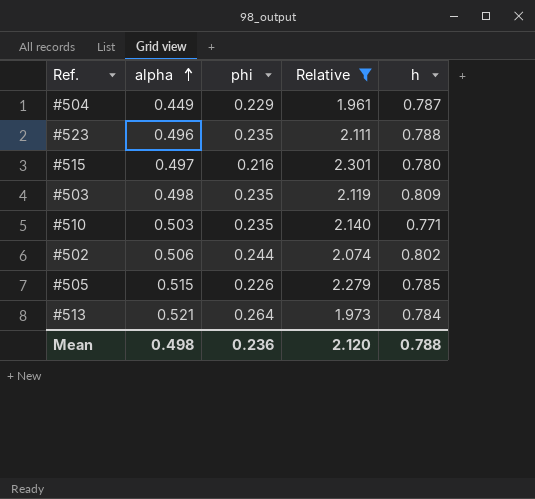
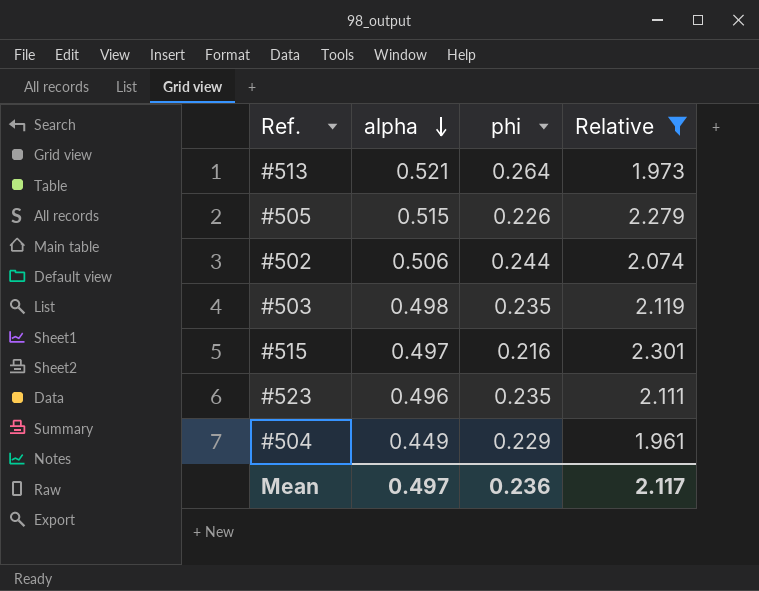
row order: alpha ascending -> alpha descending
column h | position: 5 -> none
row #510: 0.503 | 0.235 | 2.140 | 0.771 -> none
Mean | alpha: 0.498 -> 0.497
Mean | Relative: 2.120 -> 2.117

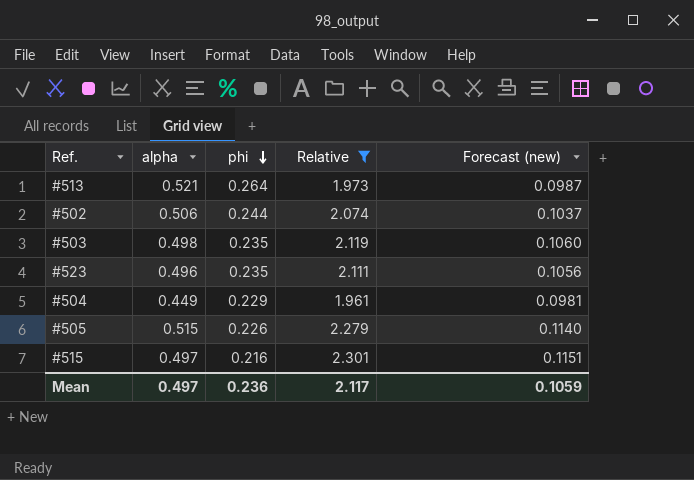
row order: alpha descending -> phi descending
column Forecast (new) | formula: none -> [Relative] * 0.05

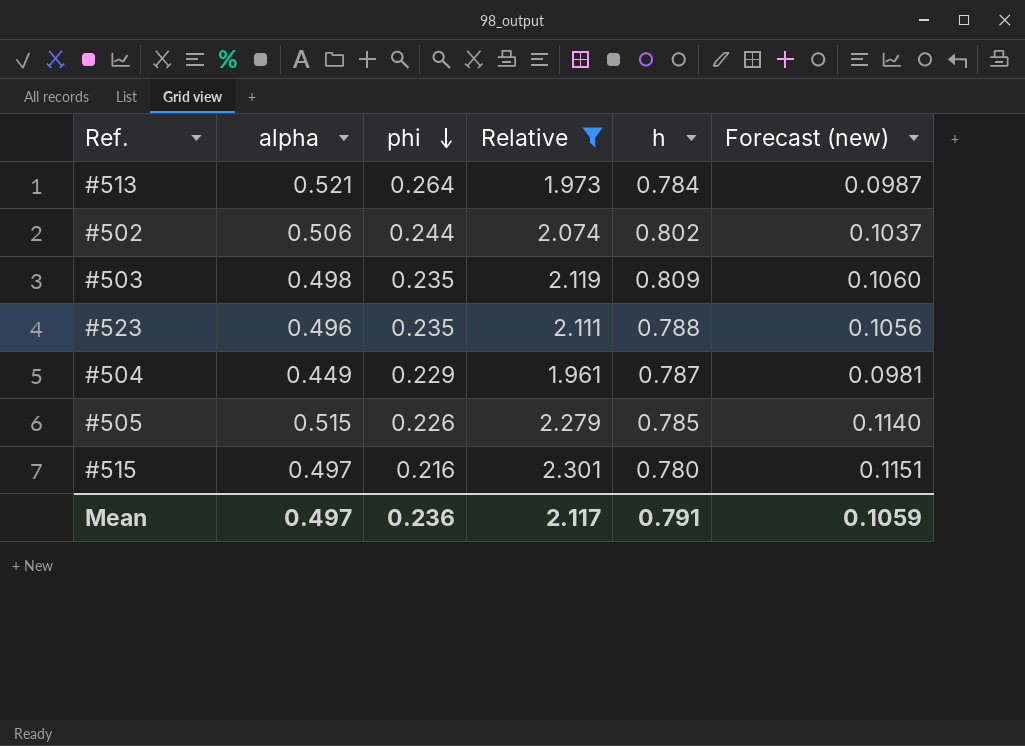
column h | position: none -> 5

